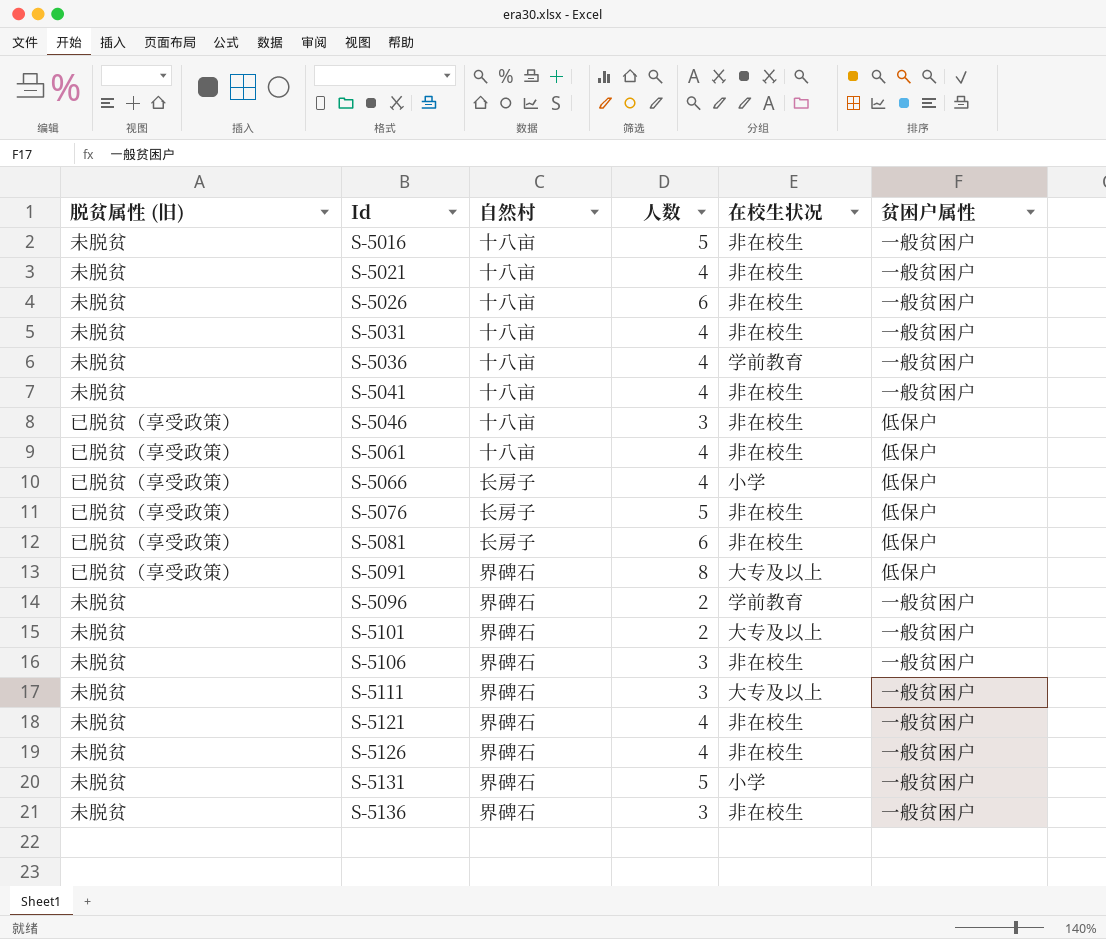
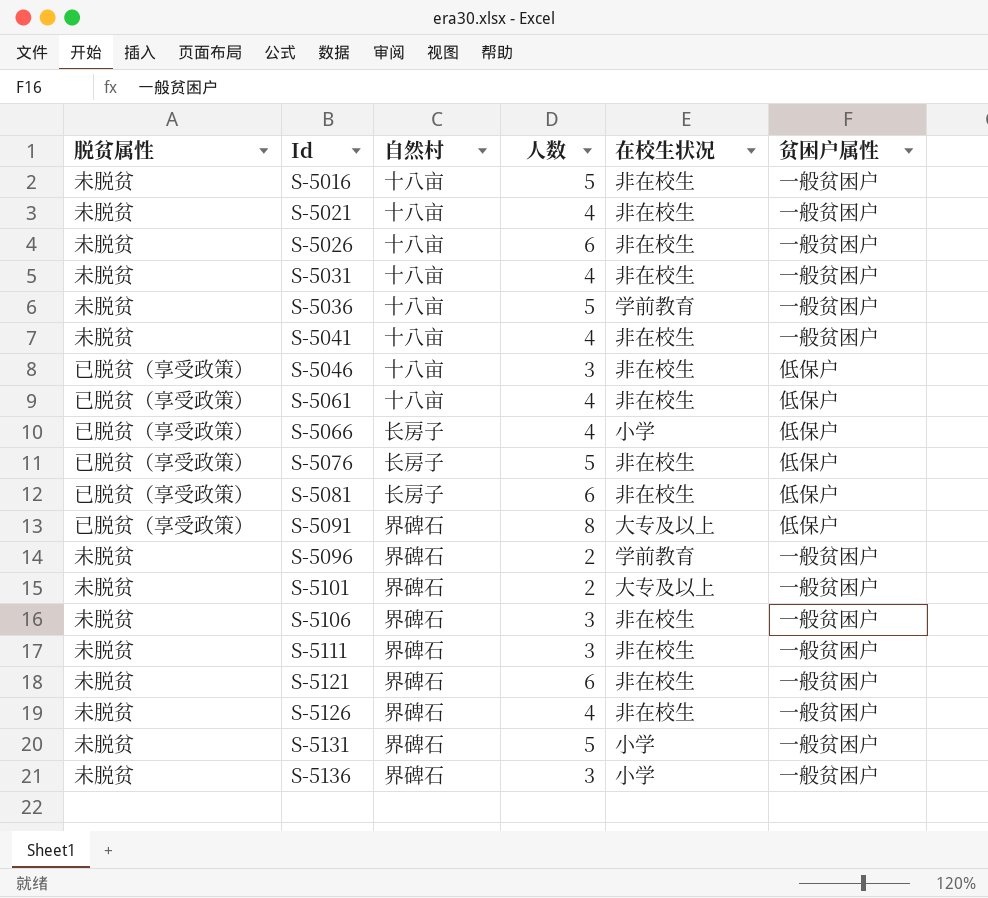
column name: 脱贫属性 (旧) -> 脱贫属性
S-5036 | 人数: 4 -> 5
S-5111 | 在校生状况: 大专及以上 -> 非在校生
S-5121 | 人数: 4 -> 6
S-5136 | 在校生状况: 非在校生 -> 小学

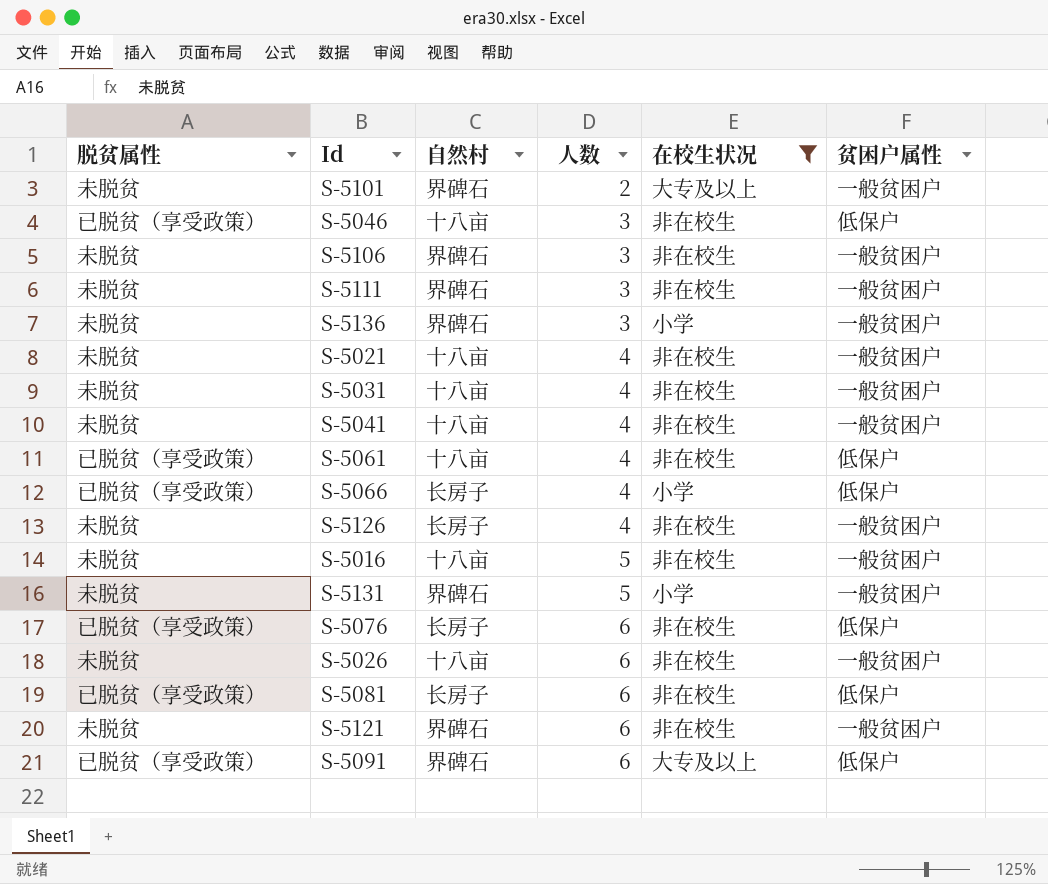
filter: none -> 在校生状况 != 学前教育
row order: Id ascending -> 人数 ascending
S-5126 | 自然村: 界碑石 -> 长房子
S-5076 | 人数: 5 -> 6
S-5091 | 人数: 8 -> 6

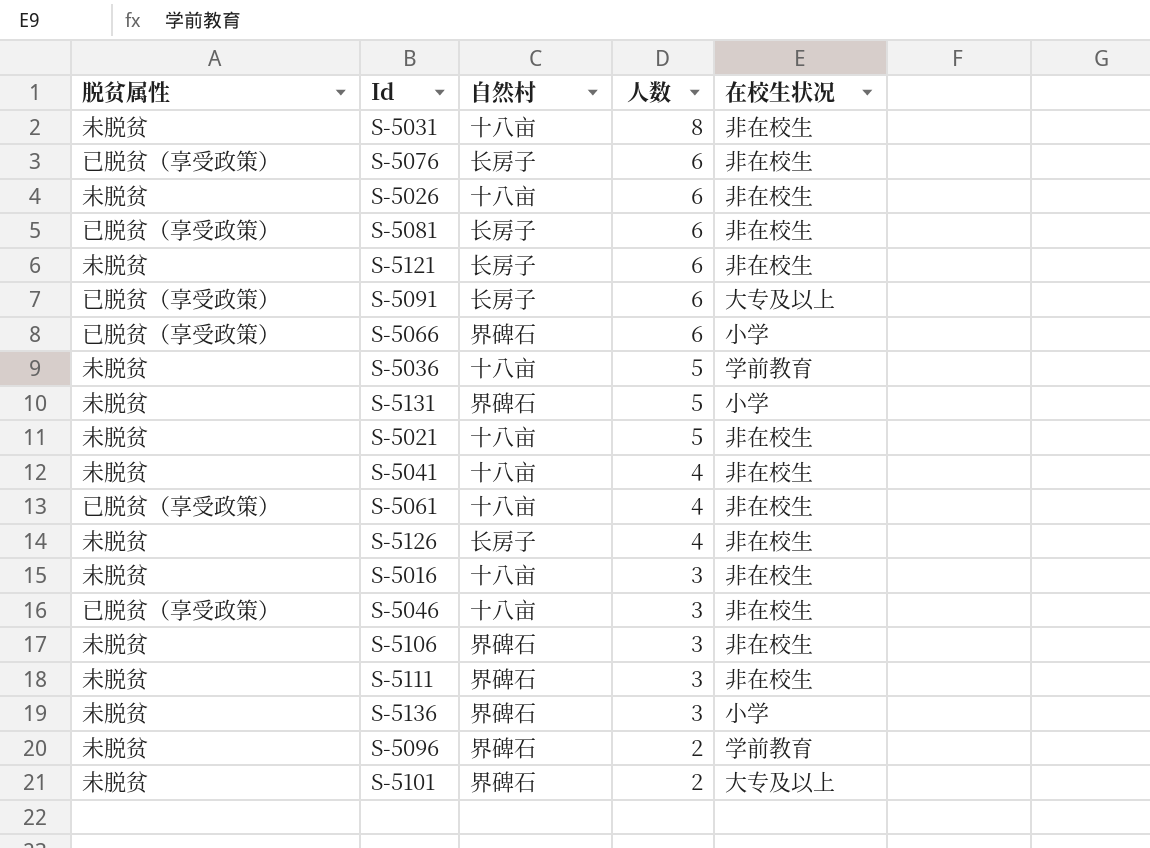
filter: 在校生状况 != 学前教育 -> none
row order: 人数 ascending -> 人数 descending
column 贫困户属性 | position: 6 -> none
S-5031 | 人数: 4 -> 8
S-5121 | 自然村: 界碑石 -> 长房子
S-5091 | 自然村: 界碑石 -> 长房子
S-5066 | 自然村: 长房子 -> 界碑石
S-5066 | 人数: 4 -> 6
S-5021 | 人数: 4 -> 5
S-5016 | 人数: 5 -> 3

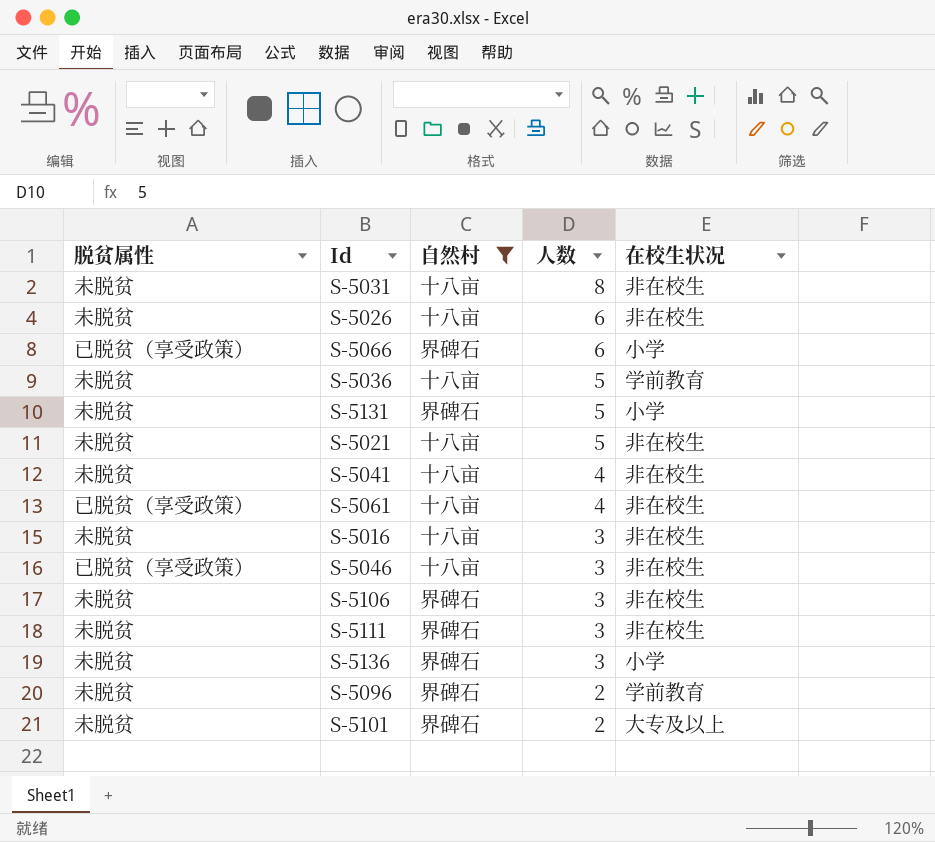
filter: none -> 自然村 != 长房子

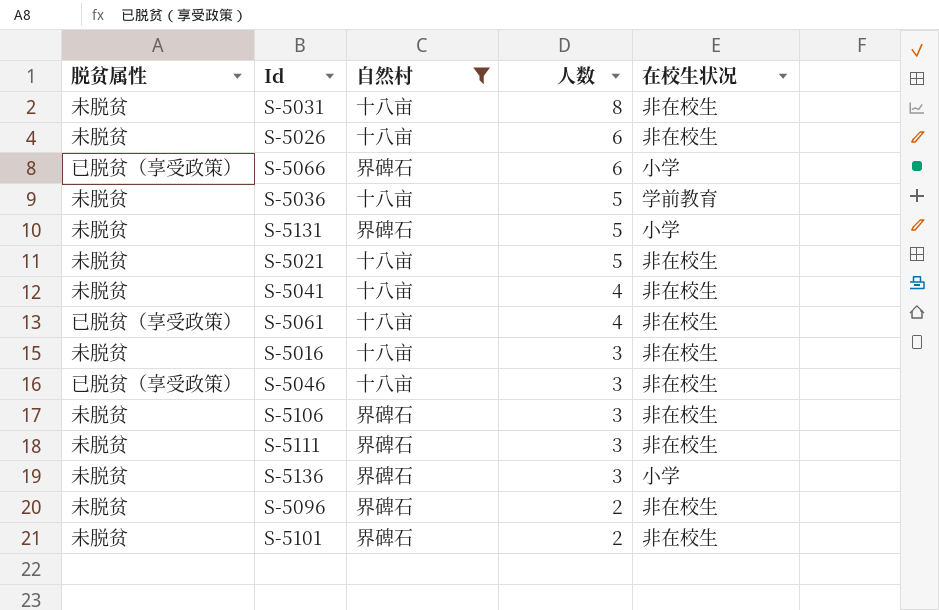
S-5096 | 在校生状况: 学前教育 -> 非在校生
S-5101 | 在校生状况: 大专及以上 -> 非在校生

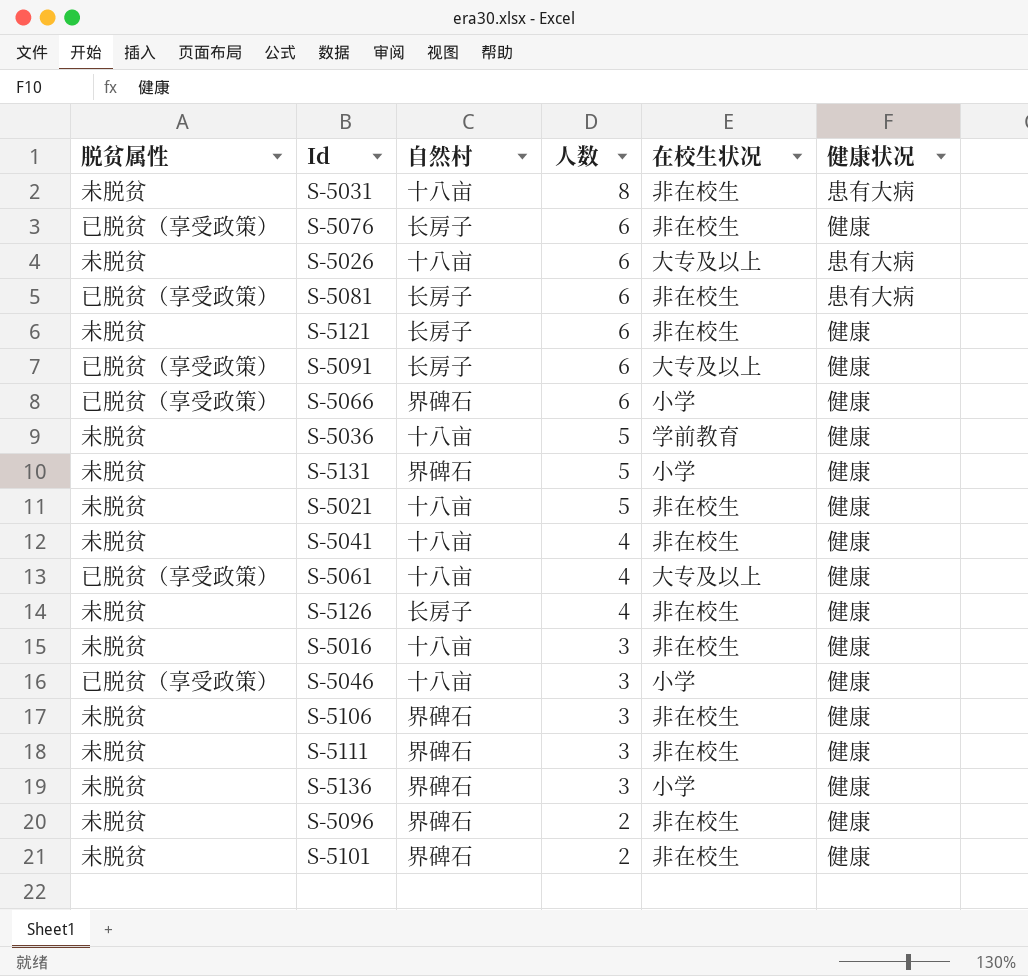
filter: 自然村 != 长房子 -> none
column 健康状况 | position: none -> 6
S-5026 | 在校生状况: 非在校生 -> 大专及以上
S-5061 | 在校生状况: 非在校生 -> 大专及以上
S-5046 | 在校生状况: 非在校生 -> 小学

